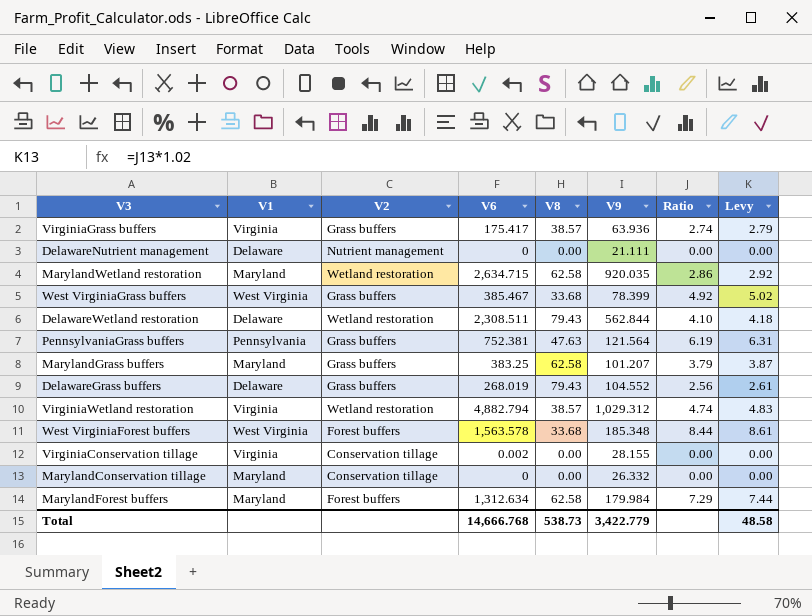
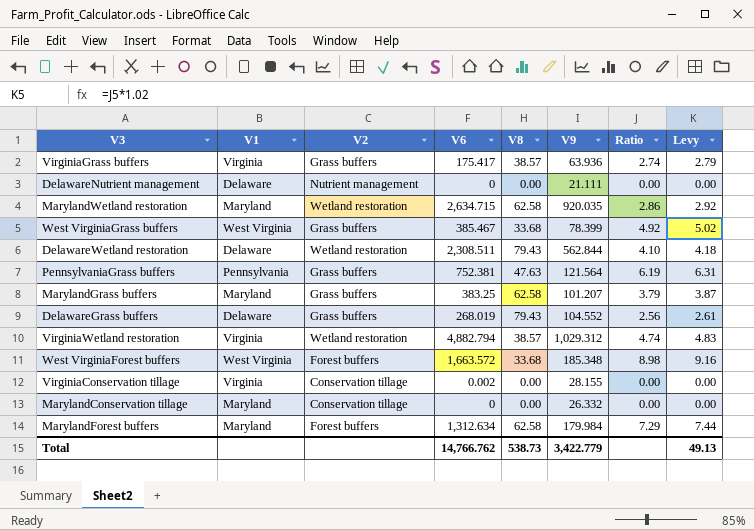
West VirginiaForest buffers | V6: 1,563.578 -> 1,663.572
West VirginiaForest buffers | Ratio: 8.44 -> 8.98
West VirginiaForest buffers | Levy: 8.61 -> 9.16
Total | V6: 14,666.768 -> 14,766.762
Total | Levy: 48.58 -> 49.13

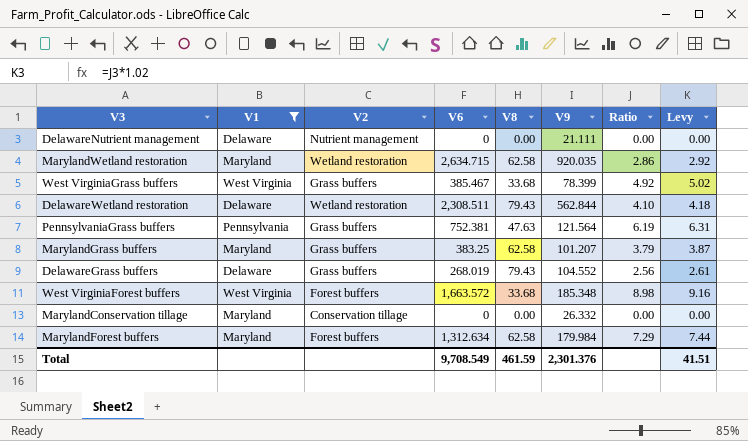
filter: none -> V1 != Virginia
Total | V6: 14,766.762 -> 9,708.549
Total | V8: 538.73 -> 461.59
Total | V9: 3,422.779 -> 2,301.376
Total | Levy: 49.13 -> 41.51

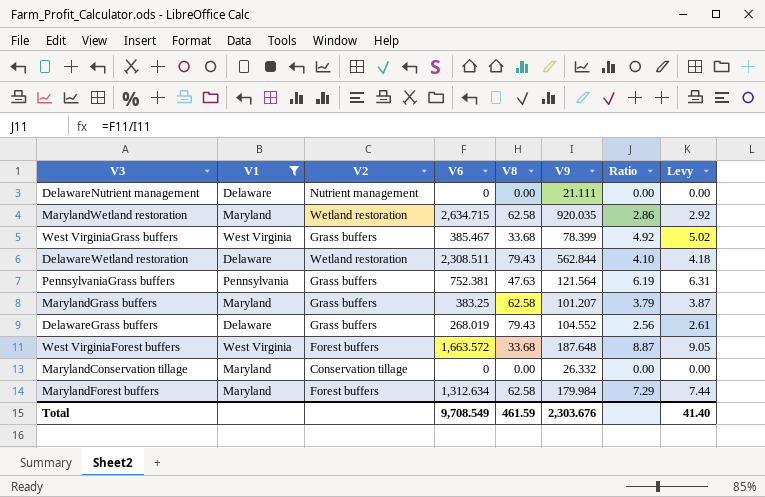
West VirginiaForest buffers | V9: 185.348 -> 187.648
West VirginiaForest buffers | Ratio: 8.98 -> 8.87
West VirginiaForest buffers | Levy: 9.16 -> 9.05
Total | V9: 2,301.376 -> 2,303.676
Total | Levy: 41.51 -> 41.40

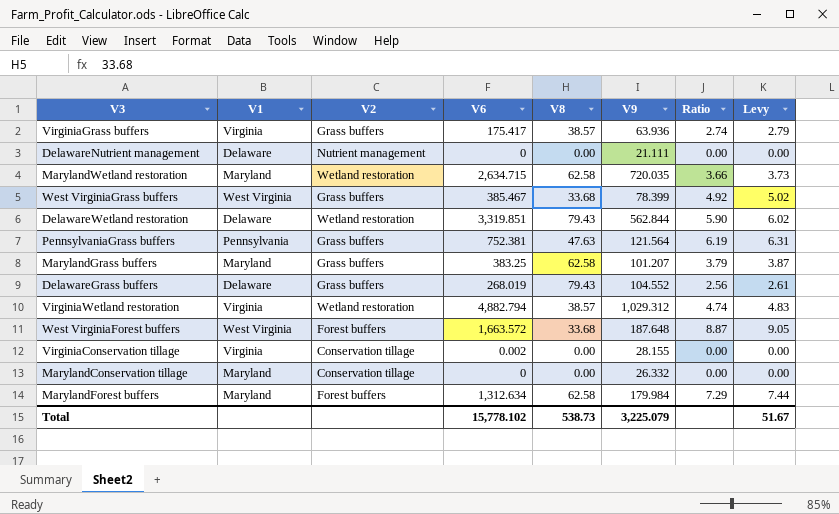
filter: V1 != Virginia -> none
MarylandWetland restoration | V9: 920.035 -> 720.035
MarylandWetland restoration | Ratio: 2.86 -> 3.66
MarylandWetland restoration | Levy: 2.92 -> 3.73
DelawareWetland restoration | V6: 2,308.511 -> 3,319.851
DelawareWetland restoration | Ratio: 4.10 -> 5.90
DelawareWetland restoration | Levy: 4.18 -> 6.02
Total | V6: 9,708.549 -> 15,778.102
Total | V8: 461.59 -> 538.73
Total | V9: 2,303.676 -> 3,225.079
Total | Levy: 41.40 -> 51.67

